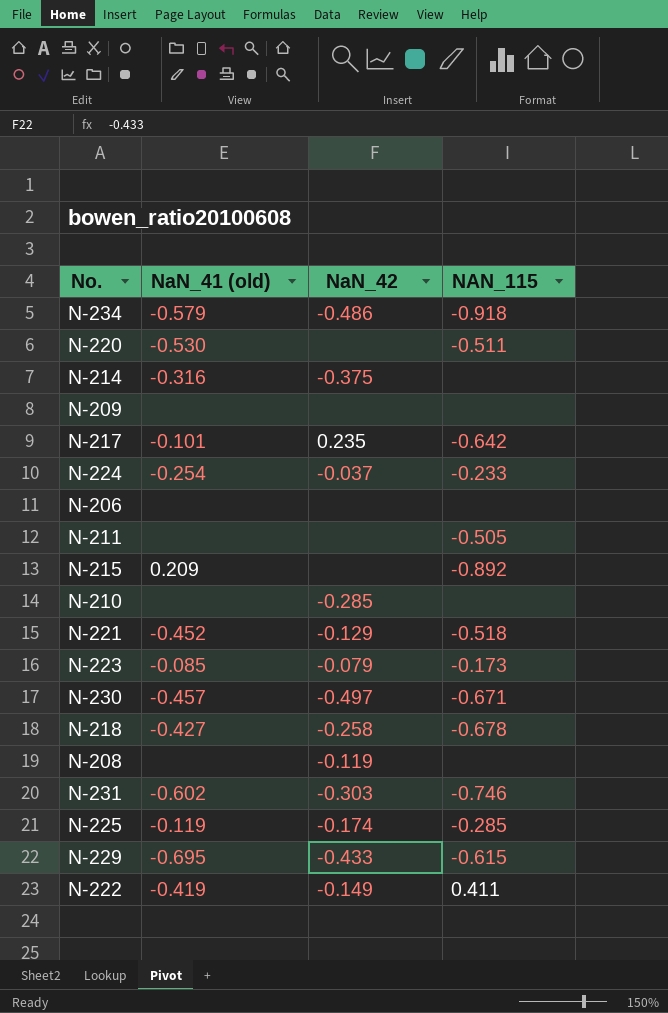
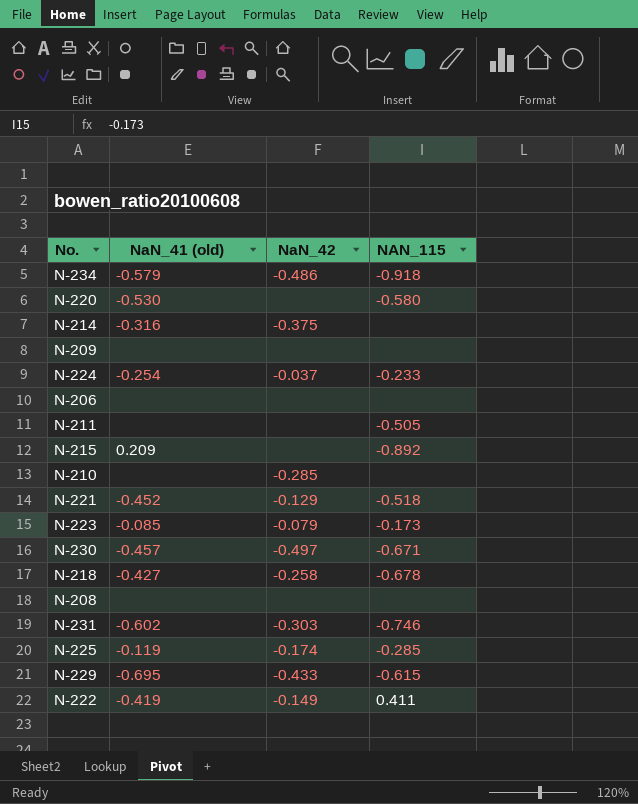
row N-217: -0.101 | 0.235 | -0.642 -> none
N-220 | NAN_115: -0.511 -> -0.580
N-208 | NaN_42: -0.119 -> none

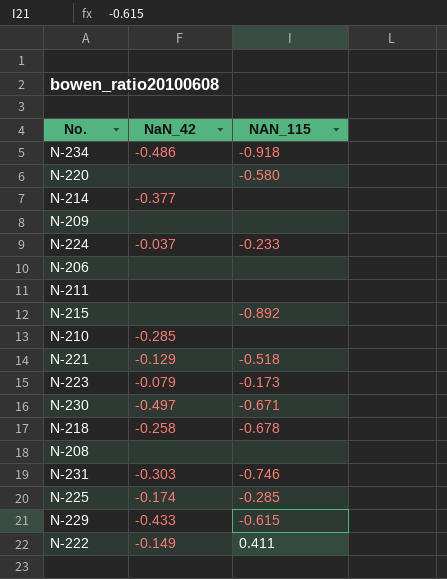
column NaN_41 (old) | position: 2 -> none
N-214 | NaN_42: -0.375 -> -0.377
N-211 | NAN_115: -0.505 -> none

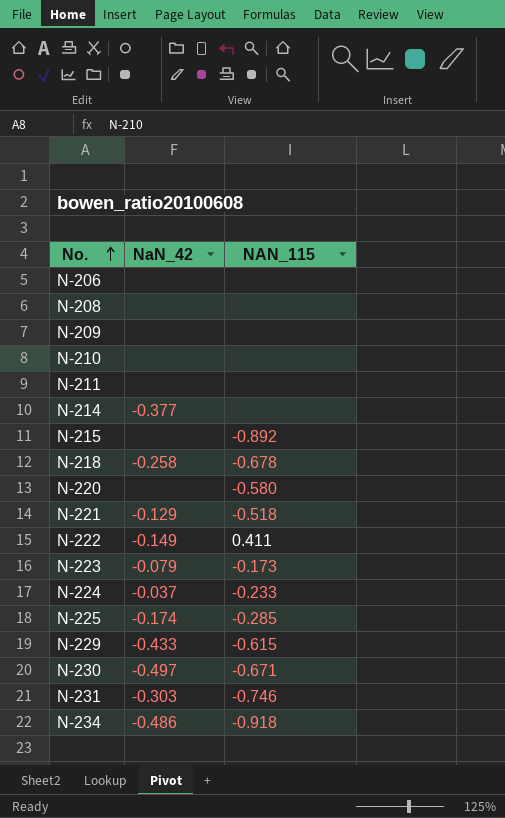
row order: none -> No. ascending
N-210 | NaN_42: -0.285 -> none

